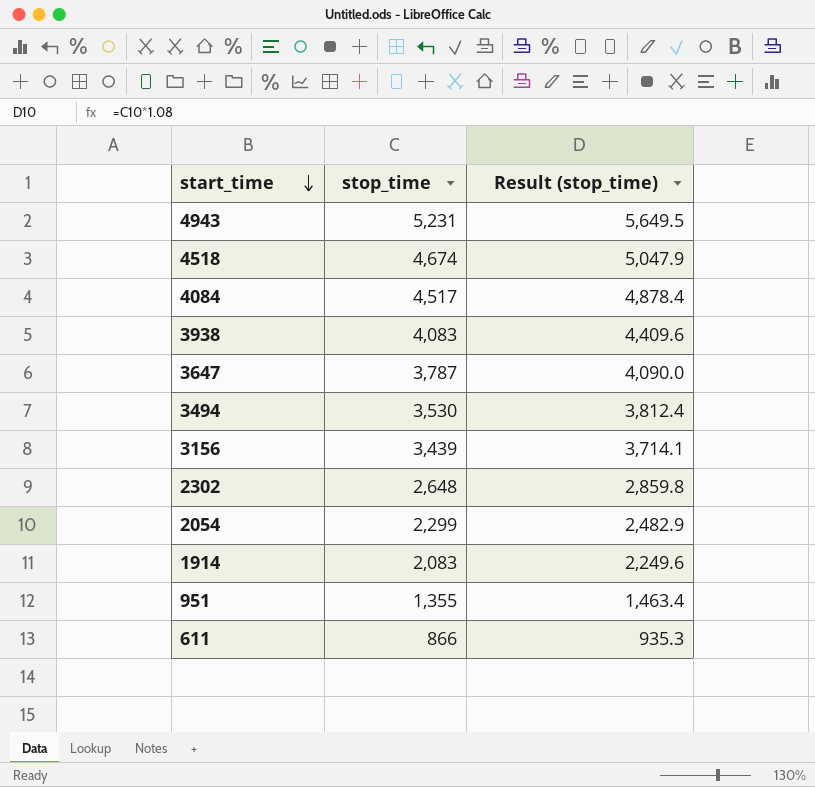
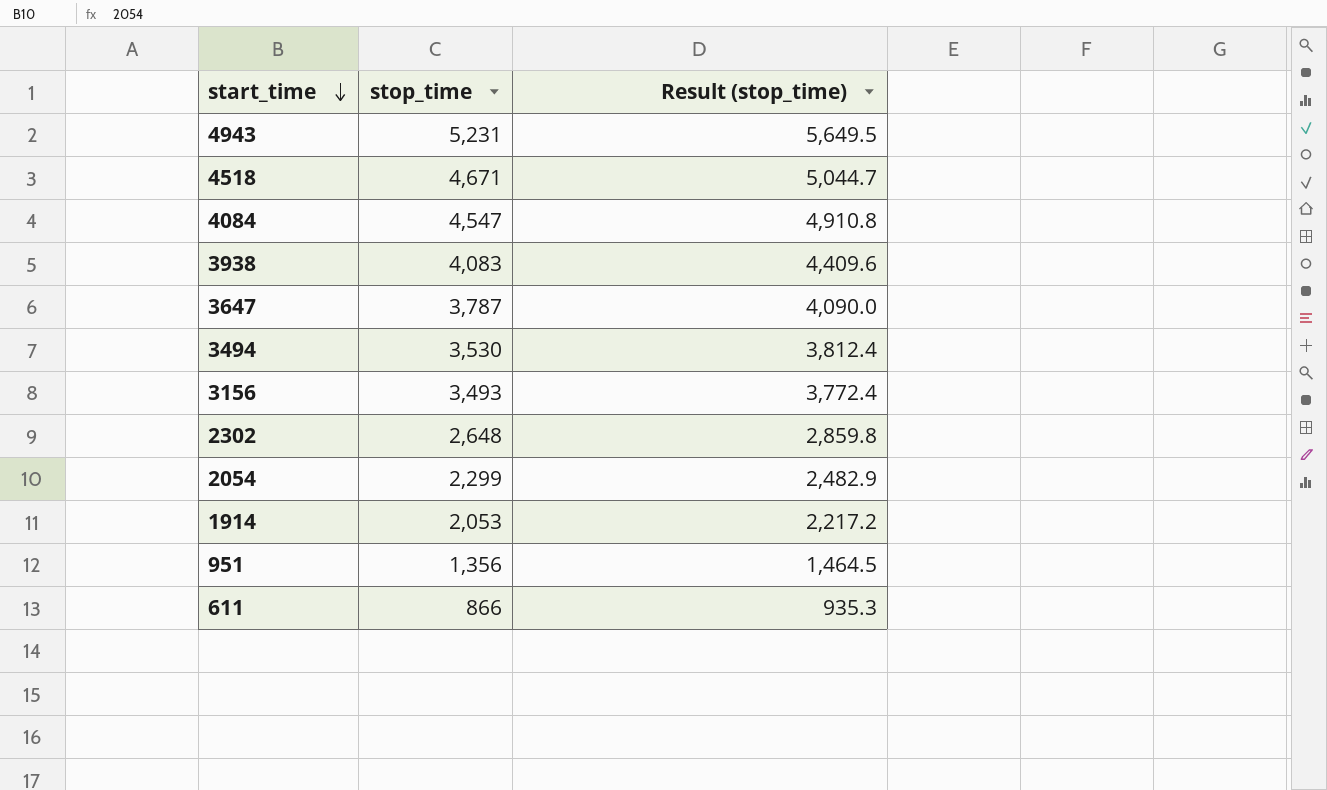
4518 | stop_time: 4,674 -> 4,671
4518 | Result (stop_time): 5,047.9 -> 5,044.7
4084 | stop_time: 4,517 -> 4,547
4084 | Result (stop_time): 4,878.4 -> 4,910.8
3156 | stop_time: 3,439 -> 3,493
3156 | Result (stop_time): 3,714.1 -> 3,772.4
1914 | stop_time: 2,083 -> 2,053
1914 | Result (stop_time): 2,249.6 -> 2,217.2
951 | stop_time: 1,355 -> 1,356
951 | Result (stop_time): 1,463.4 -> 1,464.5

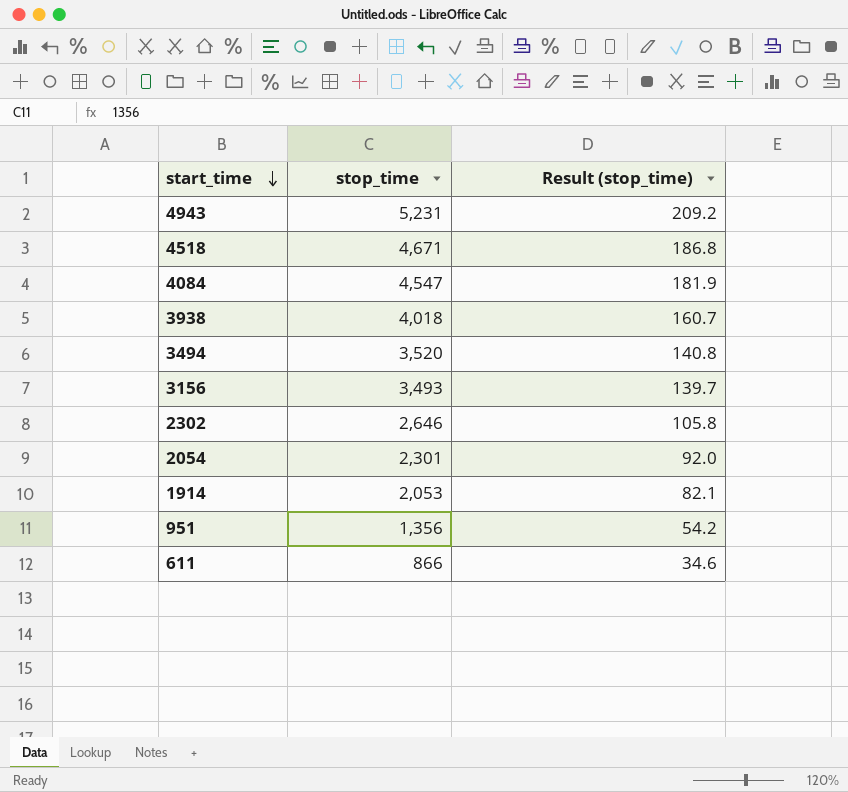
column Result (stop_time) | formula: [stop_time] * 1.08 -> [stop_time] * 0.04
row 3647: 3,787 | 4,090.0 -> none
3938 | stop_time: 4,083 -> 4,018
3494 | stop_time: 3,530 -> 3,520
2302 | stop_time: 2,648 -> 2,646
2054 | stop_time: 2,299 -> 2,301

